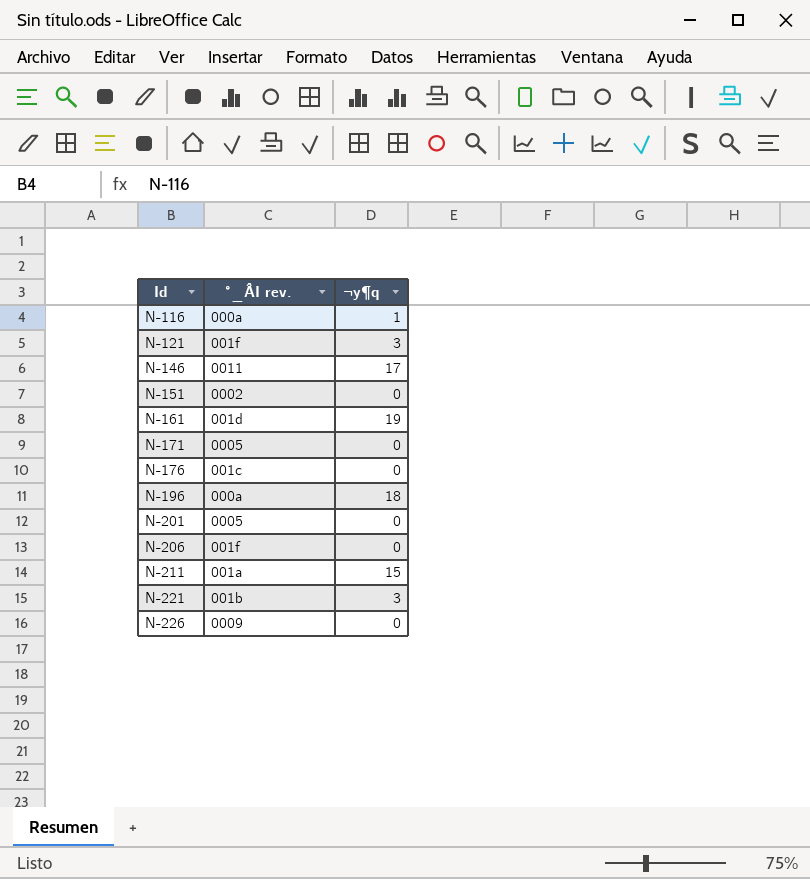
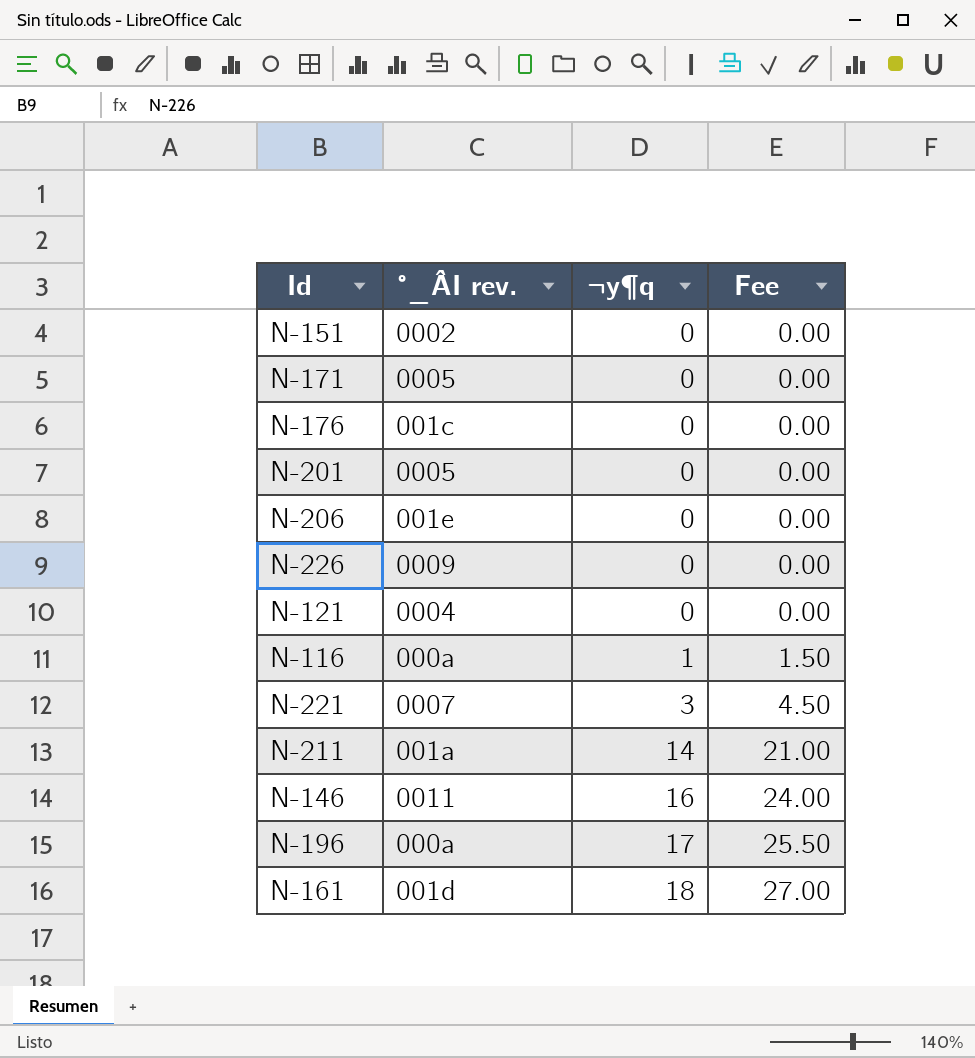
row order: Id ascending -> ¬y¶q ascending
column Fee | formula: none -> [¬y¶q] * 1.5
N-206 | °_ÂI rev.: 001f -> 001e
N-121 | °_ÂI rev.: 001f -> 0004
N-121 | ¬y¶q: 3 -> 0
N-221 | °_ÂI rev.: 001b -> 0007
N-211 | ¬y¶q: 15 -> 14
N-146 | ¬y¶q: 17 -> 16
N-196 | ¬y¶q: 18 -> 17
N-161 | ¬y¶q: 19 -> 18

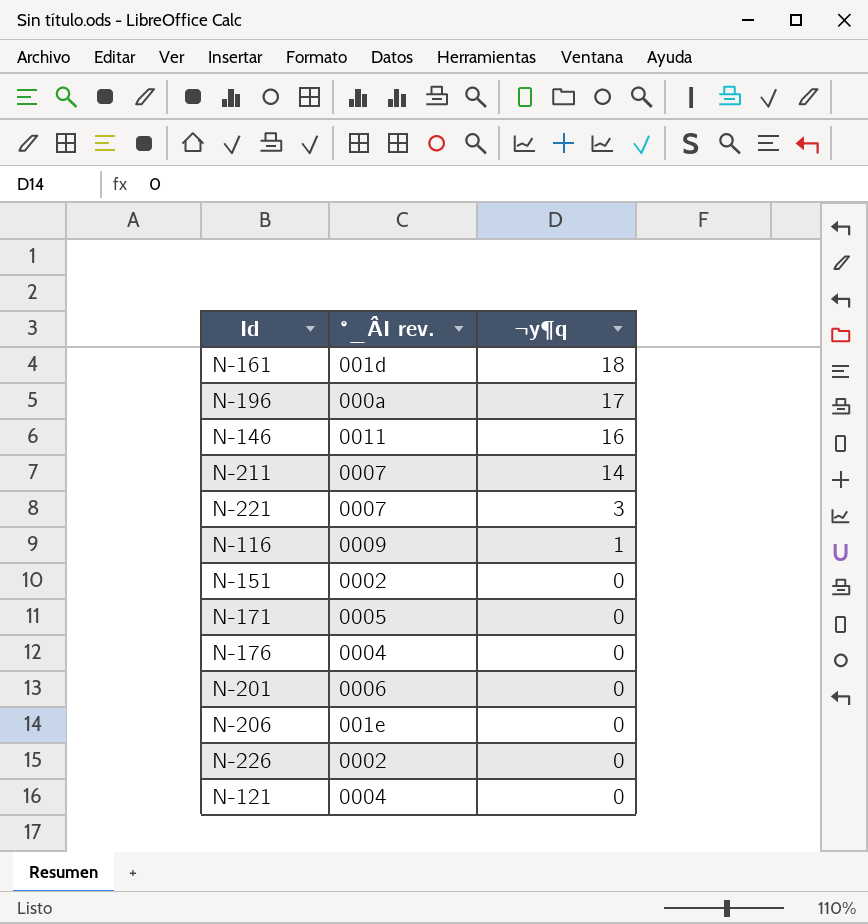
row order: ¬y¶q ascending -> ¬y¶q descending
column Fee | formula: [¬y¶q] * 1.5 -> none
N-211 | °_ÂI rev.: 001a -> 0007
N-116 | °_ÂI rev.: 000a -> 0009
N-176 | °_ÂI rev.: 001c -> 0004
N-201 | °_ÂI rev.: 0005 -> 0006
N-226 | °_ÂI rev.: 0009 -> 0002

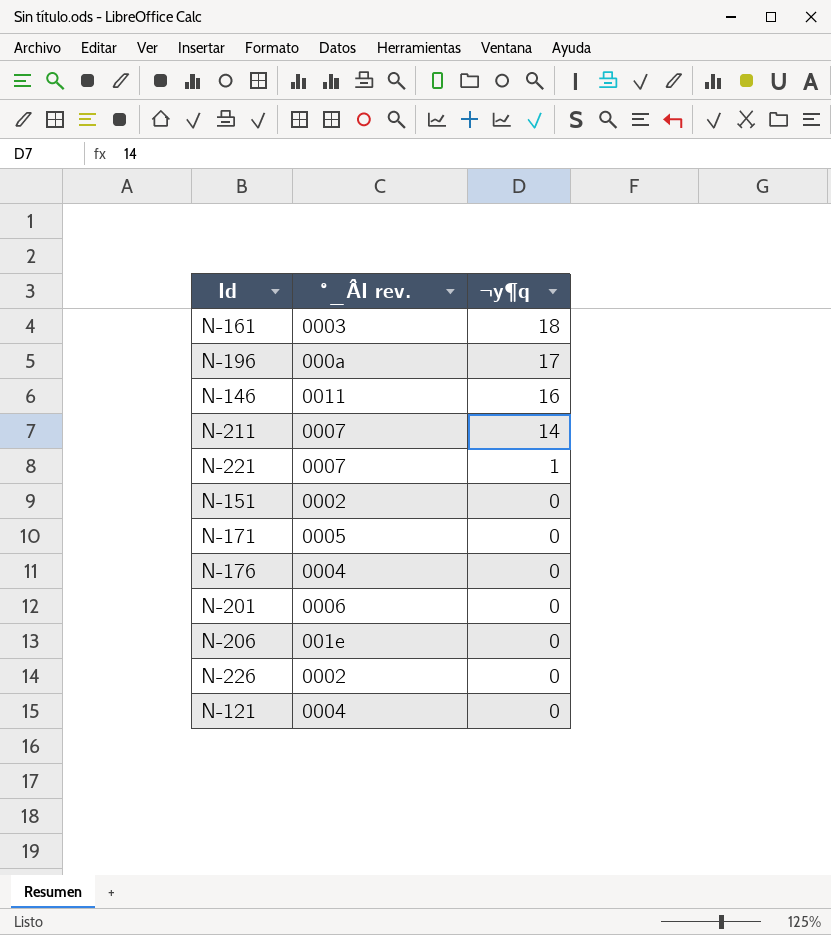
row N-116: 0009 | 1 -> none
N-161 | °_ÂI rev.: 001d -> 0003
N-221 | ¬y¶q: 3 -> 1

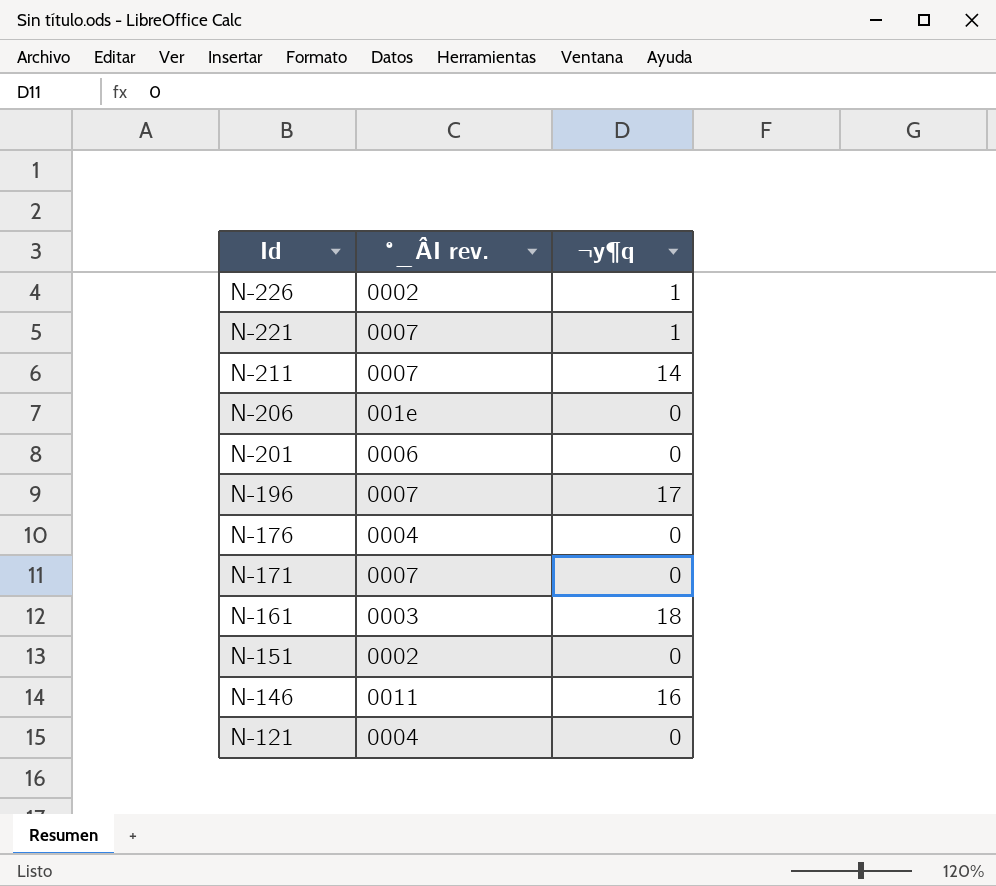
row order: ¬y¶q descending -> Id descending
N-226 | ¬y¶q: 0 -> 1
N-196 | °_ÂI rev.: 000a -> 0007
N-171 | °_ÂI rev.: 0005 -> 0007

